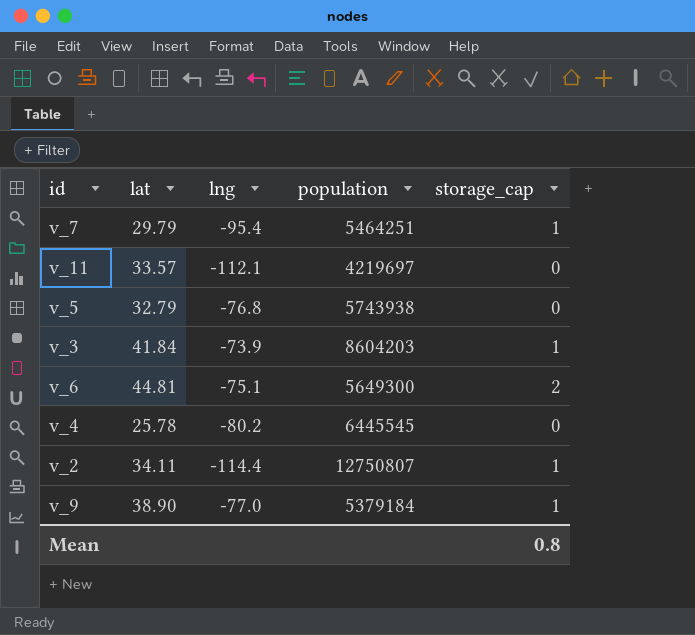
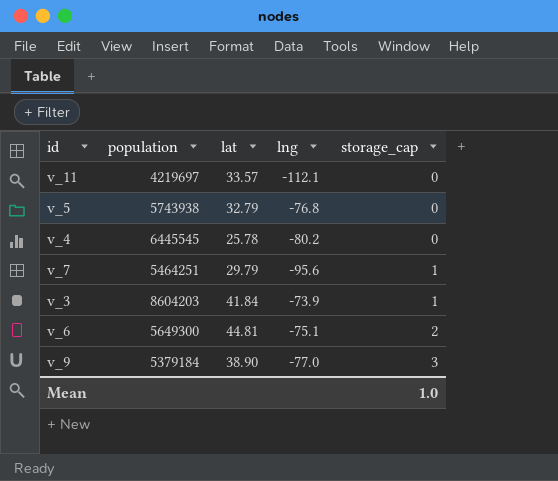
row order: none -> storage_cap ascending
column population | position: 4 -> 2
row v_2: 34.11 | -114.4 | 12750807 | 1 -> none
v_7 | lng: -95.4 -> -95.6
v_9 | storage_cap: 1 -> 3
Mean | storage_cap: 0.8 -> 1.0

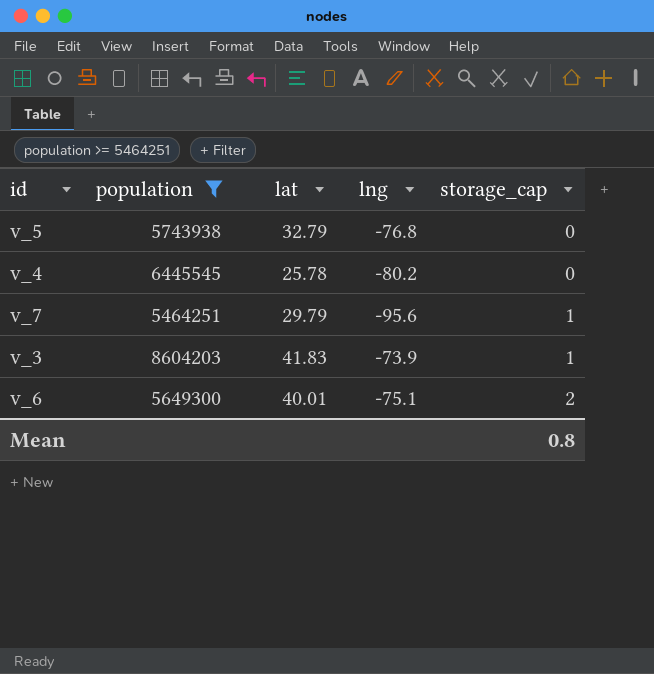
filter: none -> population >= 5464251
v_3 | lat: 41.84 -> 41.83
v_6 | lat: 44.81 -> 40.01
Mean | storage_cap: 1.0 -> 0.8

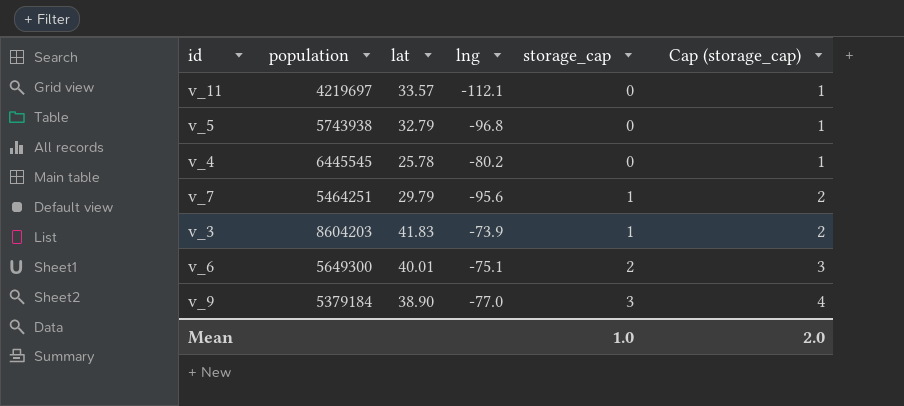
filter: population >= 5464251 -> none
column Cap (storage_cap) | formula: none -> [storage_cap] + 1
v_5 | lng: -76.8 -> -96.8
Mean | storage_cap: 0.8 -> 1.0

